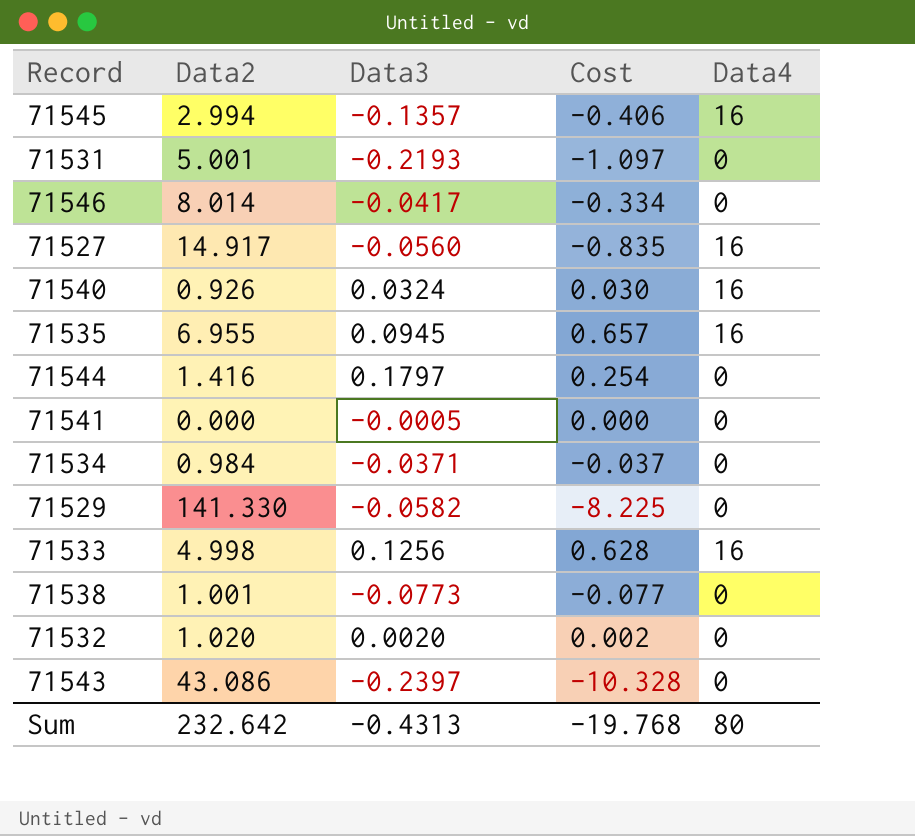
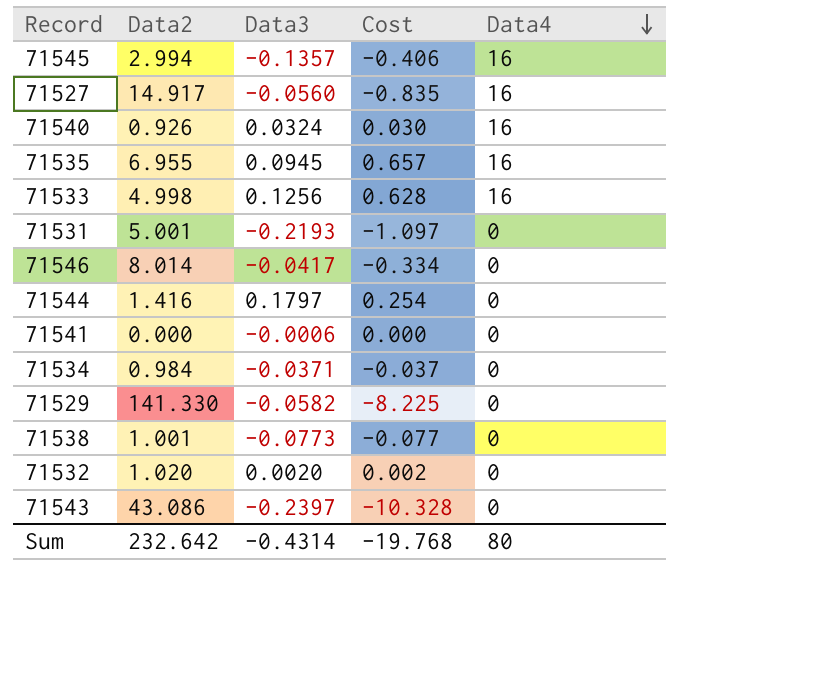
row order: none -> Data4 descending
71541 | Data3: -0.0005 -> -0.0006
Sum | Data3: -0.4313 -> -0.4314

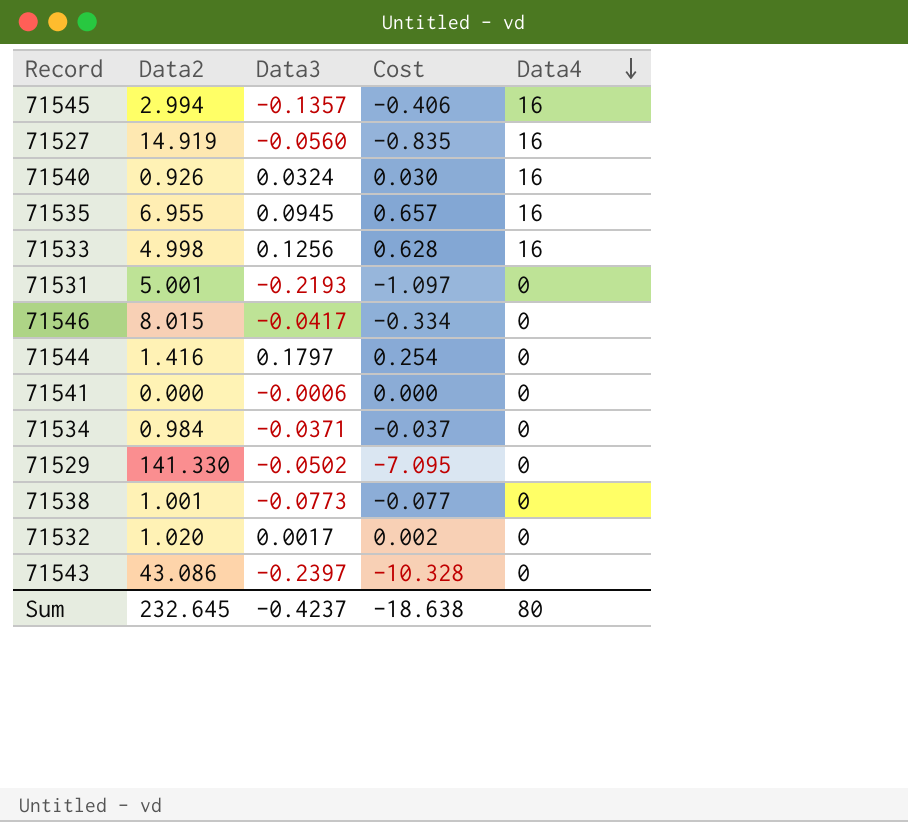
71527 | Data2: 14.917 -> 14.919
71546 | Data2: 8.014 -> 8.015
71529 | Data3: -0.0582 -> -0.0502
71529 | Cost: -8.225 -> -7.095
71532 | Data3: 0.0020 -> 0.0017
Sum | Data2: 232.642 -> 232.645
Sum | Data3: -0.4314 -> -0.4237
Sum | Cost: -19.768 -> -18.638

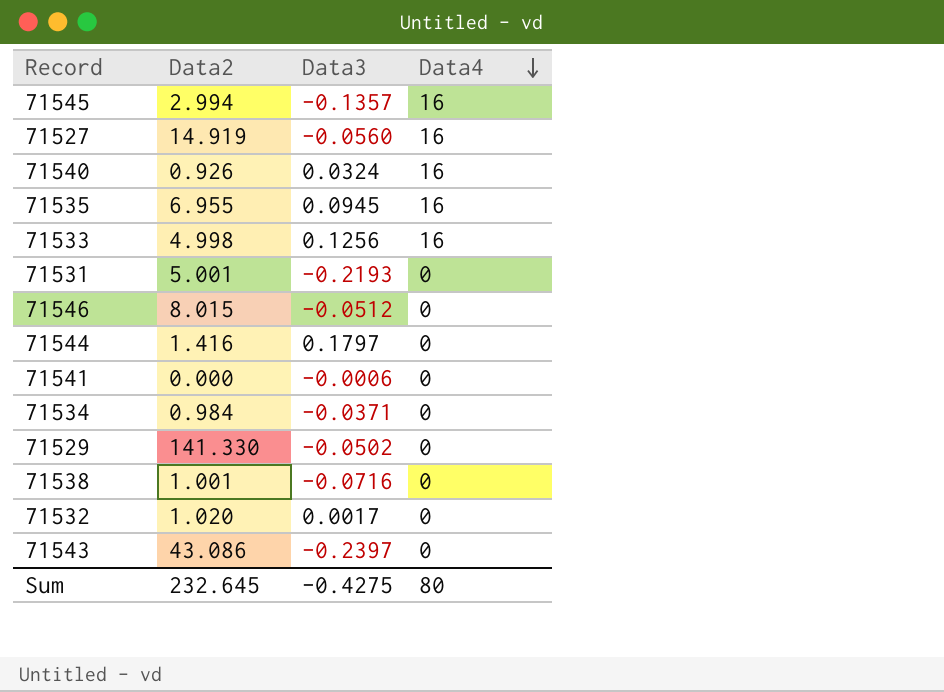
column Cost | formula: [Data2] * [Data3] -> none
71546 | Data3: -0.0417 -> -0.0512
71538 | Data3: -0.0773 -> -0.0716
Sum | Data3: -0.4237 -> -0.4275

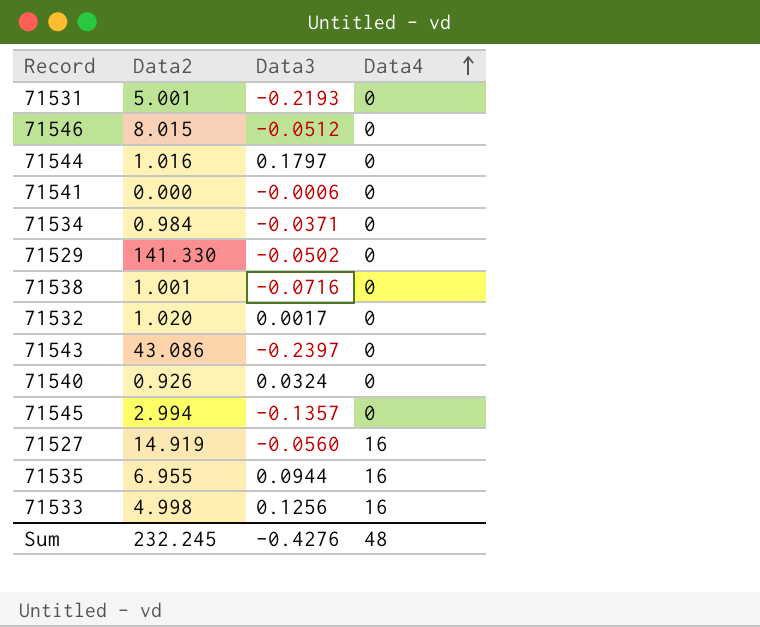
row order: Data4 descending -> Data4 ascending
71544 | Data2: 1.416 -> 1.016
71540 | Data4: 16 -> 0
71545 | Data4: 16 -> 0
71535 | Data3: 0.0945 -> 0.0944
Sum | Data2: 232.645 -> 232.245
Sum | Data3: -0.4275 -> -0.4276
Sum | Data4: 80 -> 48

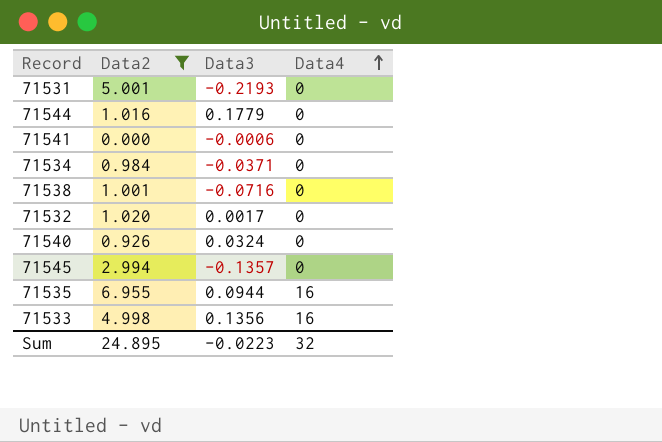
filter: none -> Data2 <= 6.955
71544 | Data3: 0.1797 -> 0.1779
71533 | Data3: 0.1256 -> 0.1356
Sum | Data2: 232.245 -> 24.895
Sum | Data3: -0.4276 -> -0.0223
Sum | Data4: 48 -> 32

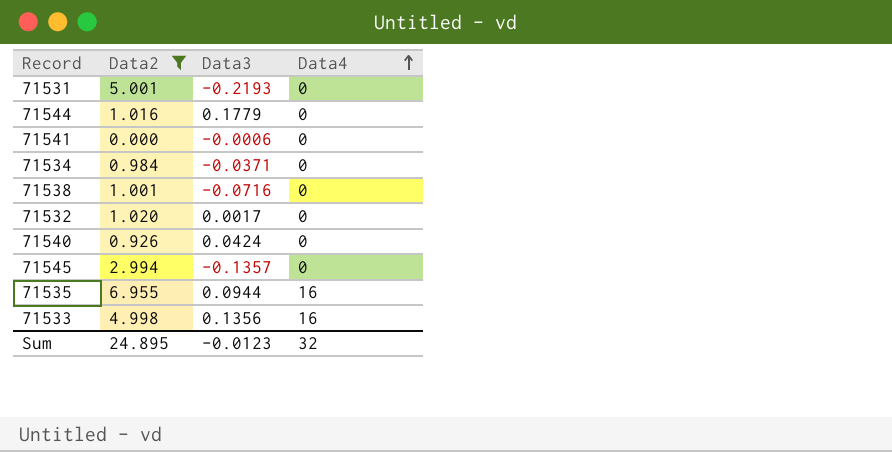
71540 | Data3: 0.0324 -> 0.0424
Sum | Data3: -0.0223 -> -0.0123

